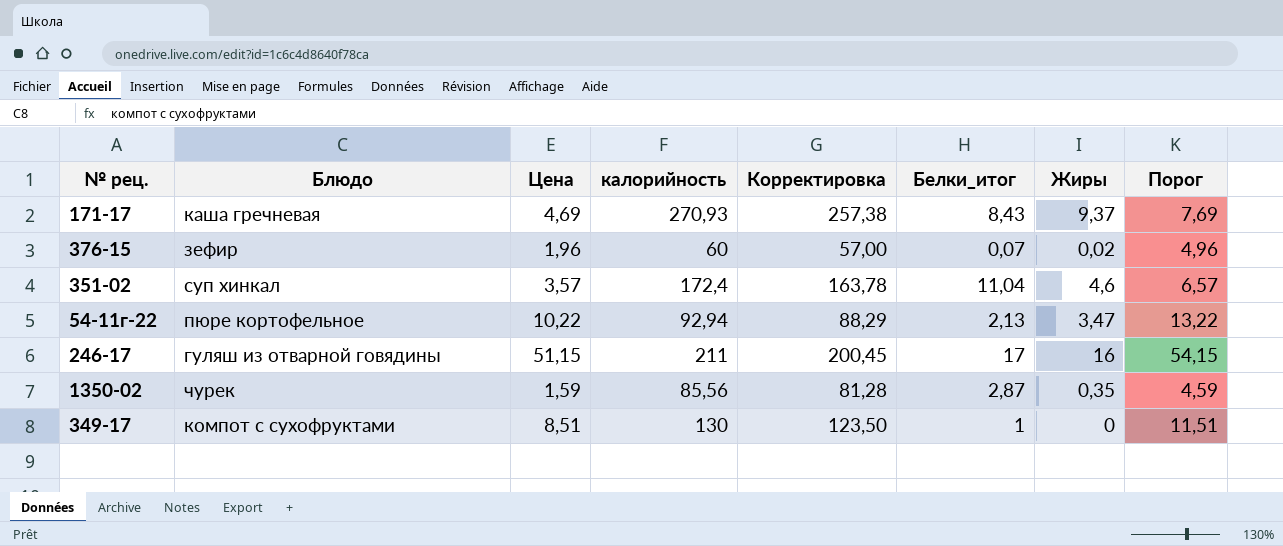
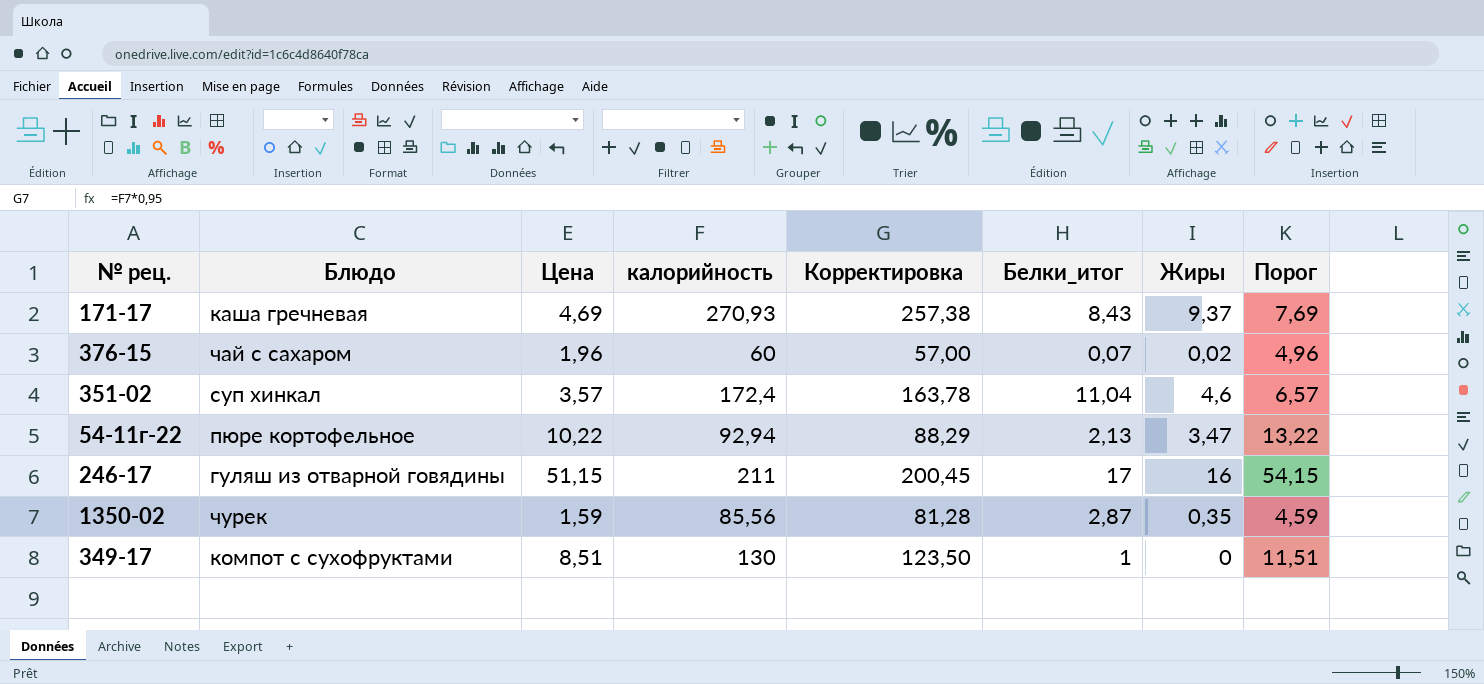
376-15 | Блюдо: зефир -> чай с сахаром

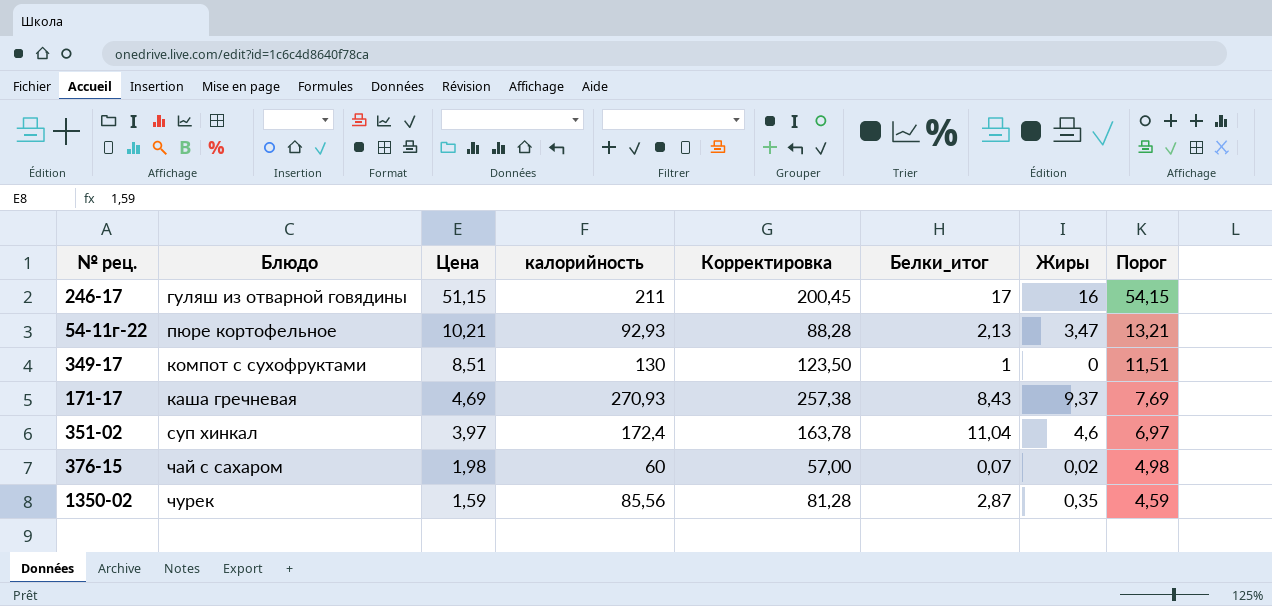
row order: none -> Цена descending
54-11г-22 | Цена: 10,22 -> 10,21
54-11г-22 | калорийность: 92,94 -> 92,93
54-11г-22 | Корректировка: 88,29 -> 88,28
54-11г-22 | Порог: 13,22 -> 13,21
351-02 | Цена: 3,57 -> 3,97
351-02 | Порог: 6,57 -> 6,97
376-15 | Цена: 1,96 -> 1,98
376-15 | Порог: 4,96 -> 4,98

